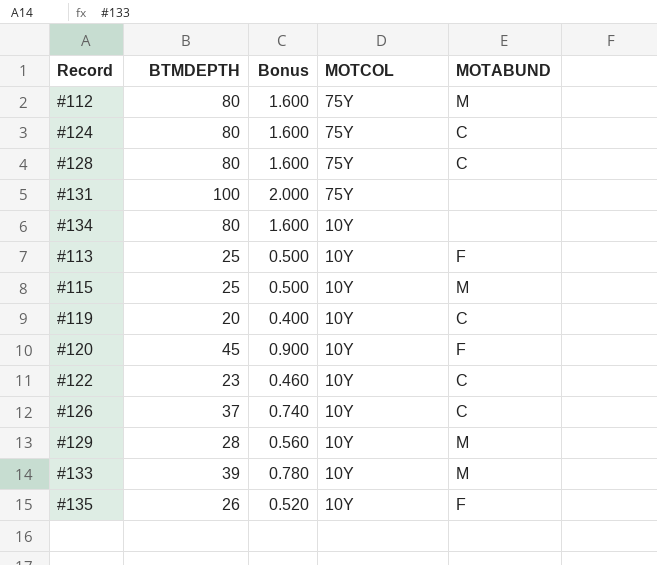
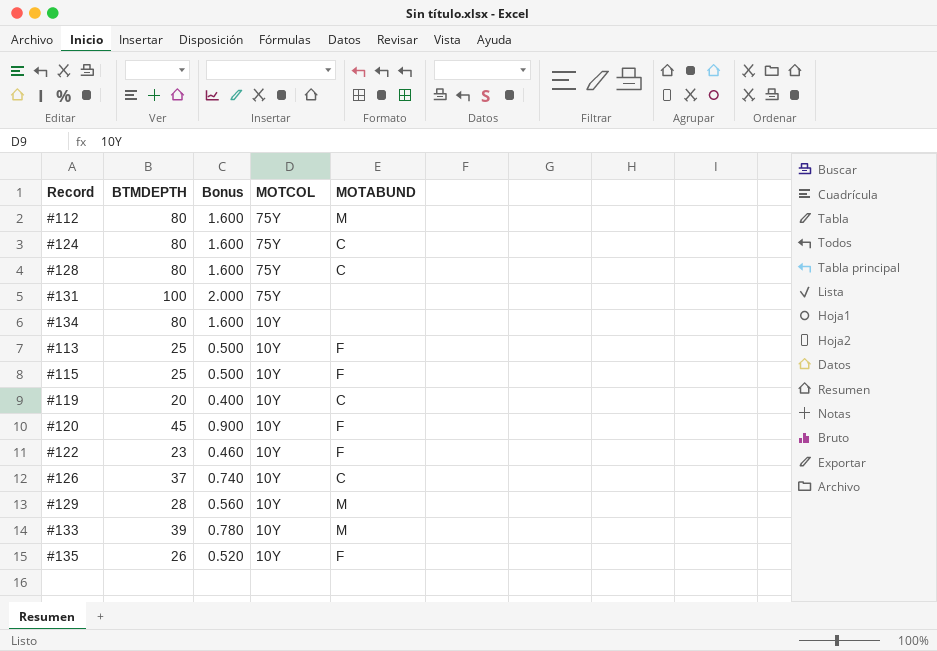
#115 | MOTABUND: M -> F
#122 | MOTABUND: C -> F

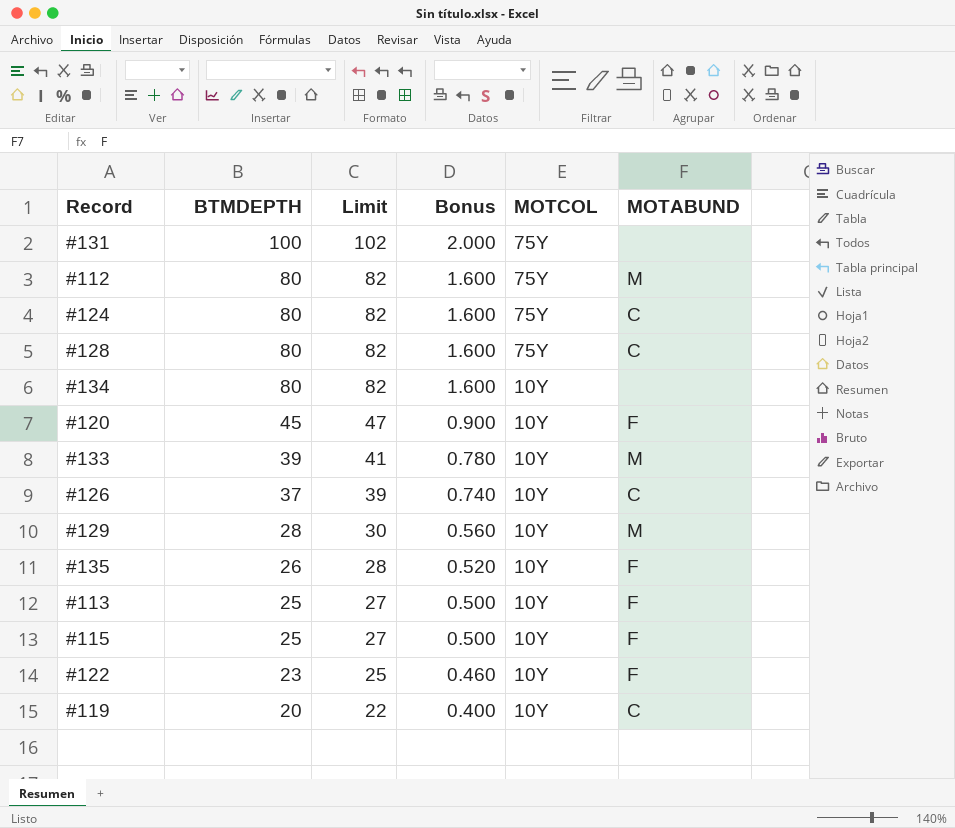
row order: MOTCOL descending -> BTMDEPTH descending
column Limit | formula: none -> [BTMDEPTH] + 2

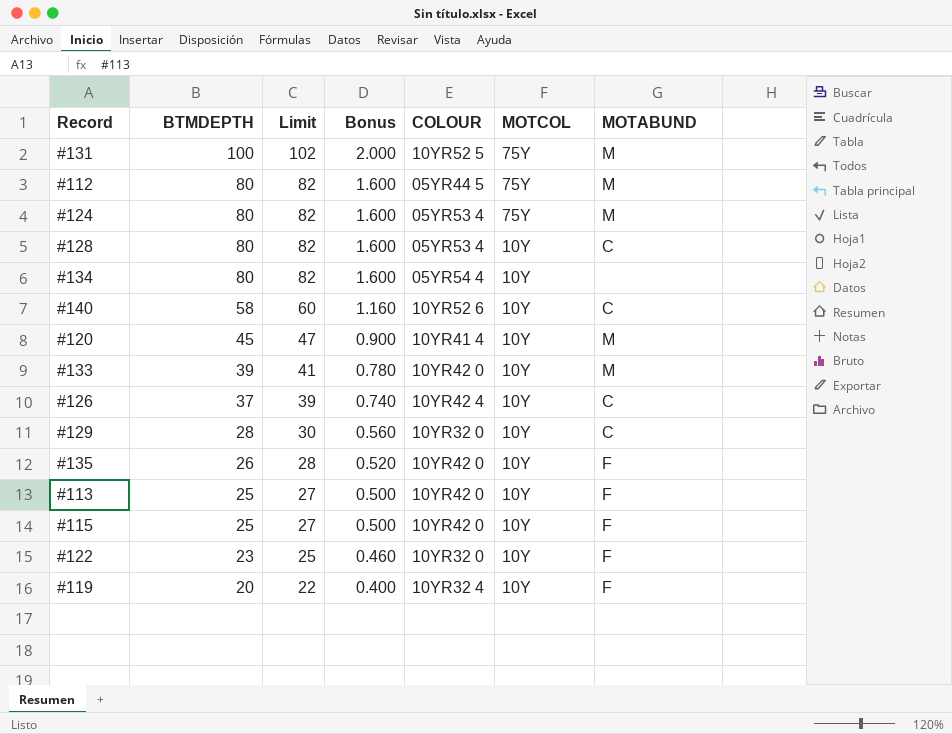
column COLOUR | position: none -> 5
#131 | MOTABUND: none -> M
#124 | MOTABUND: C -> M
#128 | MOTCOL: 75Y -> 10Y
row #140: none -> 58 | 60 | 1.160 | 10YR52 6 | 10Y | C
#120 | MOTABUND: F -> M
#129 | MOTABUND: M -> C
#119 | MOTABUND: C -> F

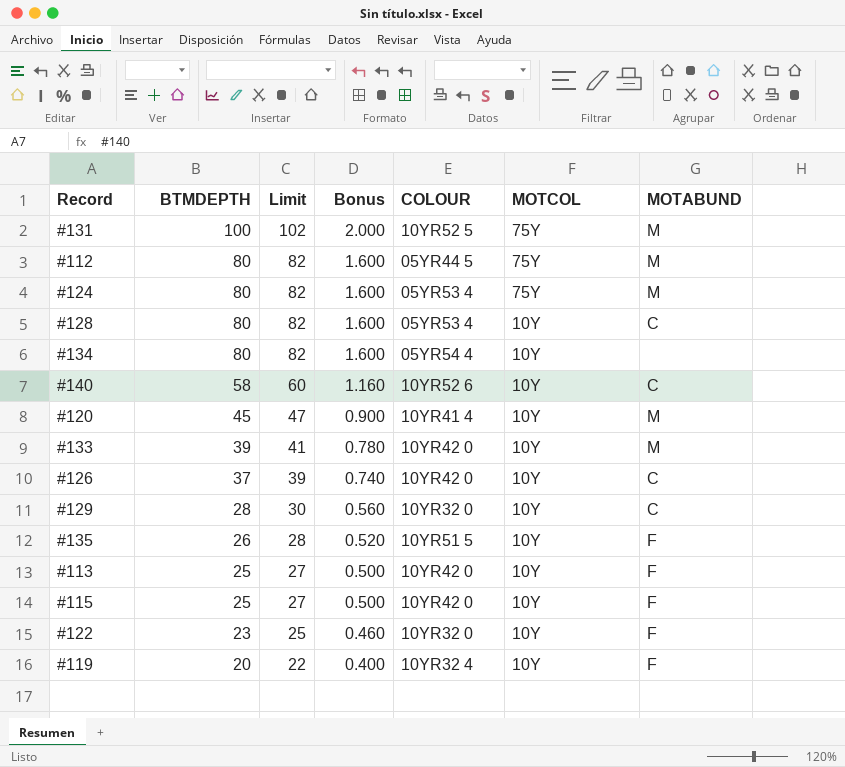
#126 | COLOUR: 10YR42 4 -> 10YR42 0
#135 | COLOUR: 10YR42 0 -> 10YR51 5

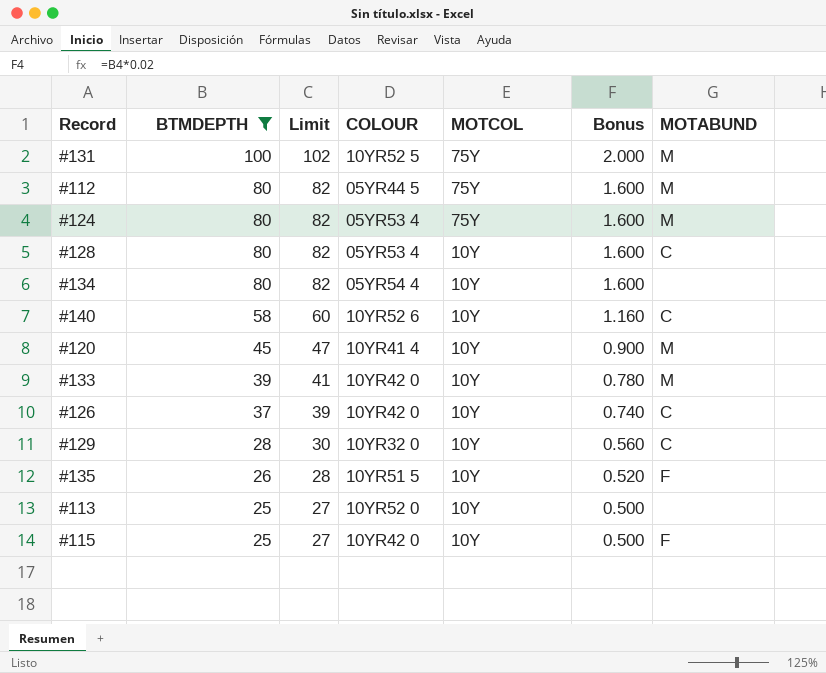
filter: none -> BTMDEPTH >= 25
column Bonus | position: 4 -> 6
#113 | COLOUR: 10YR42 0 -> 10YR52 0
#113 | MOTABUND: F -> none

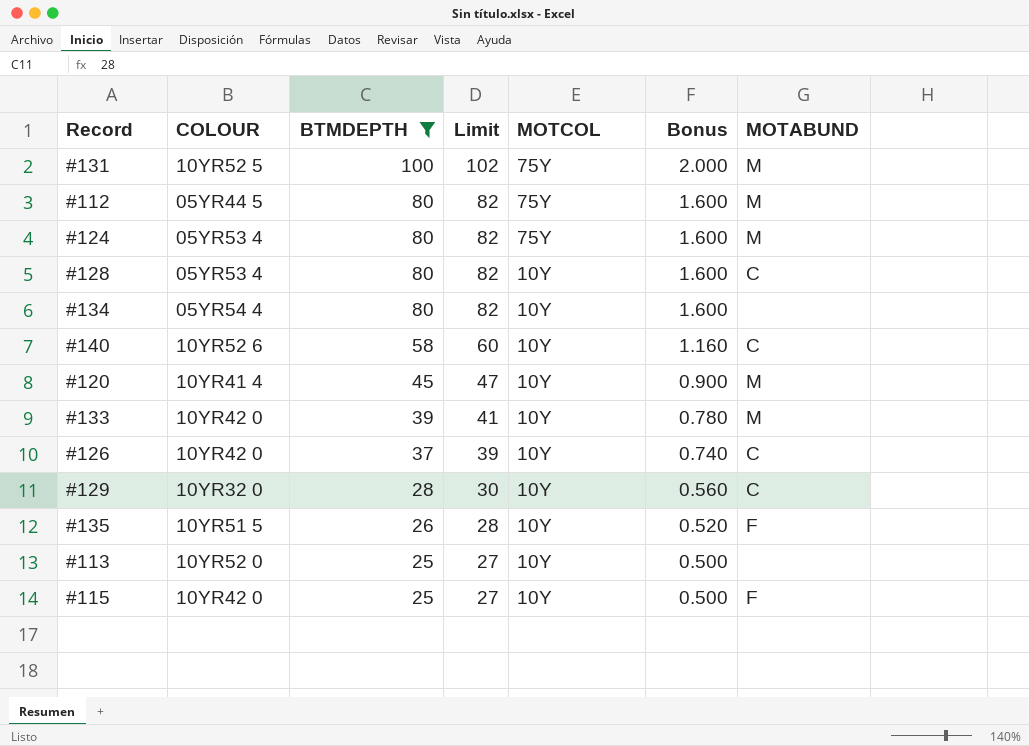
column COLOUR | position: 4 -> 2

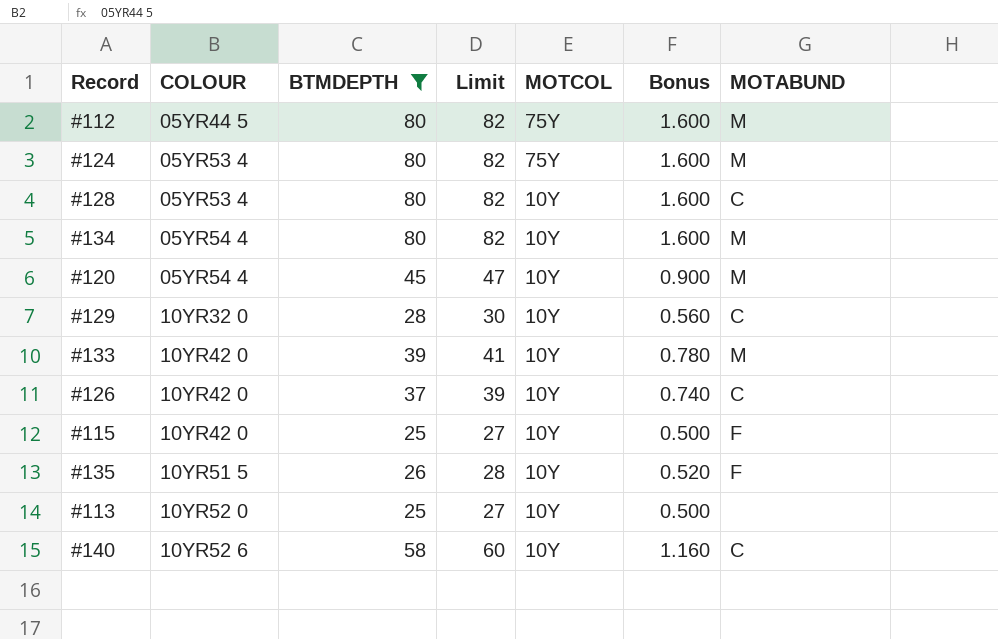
row order: BTMDEPTH descending -> COLOUR ascending
row #131: 10YR52 5 | 100 | 102 | 75Y | 2.000 | M -> none
#134 | MOTABUND: none -> M
#120 | COLOUR: 10YR41 4 -> 05YR54 4

